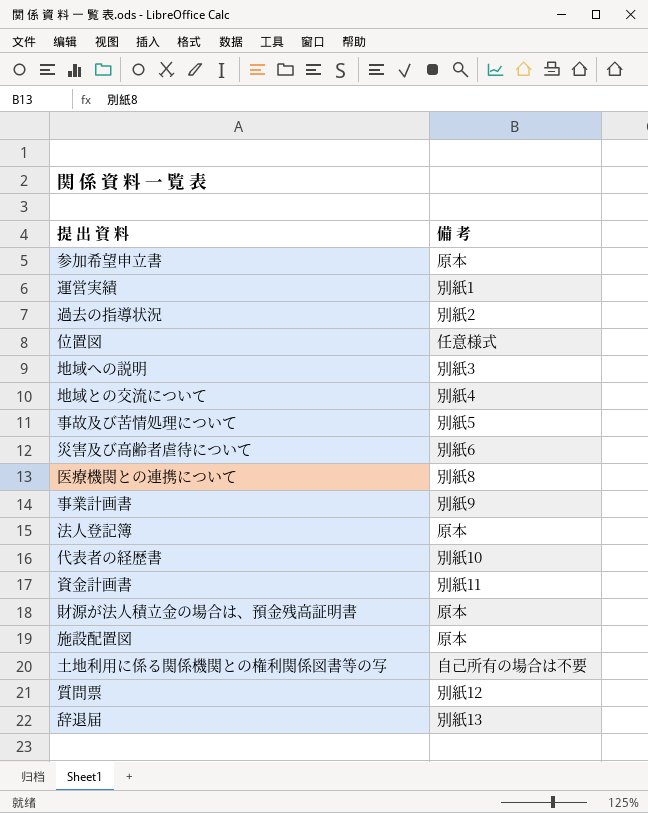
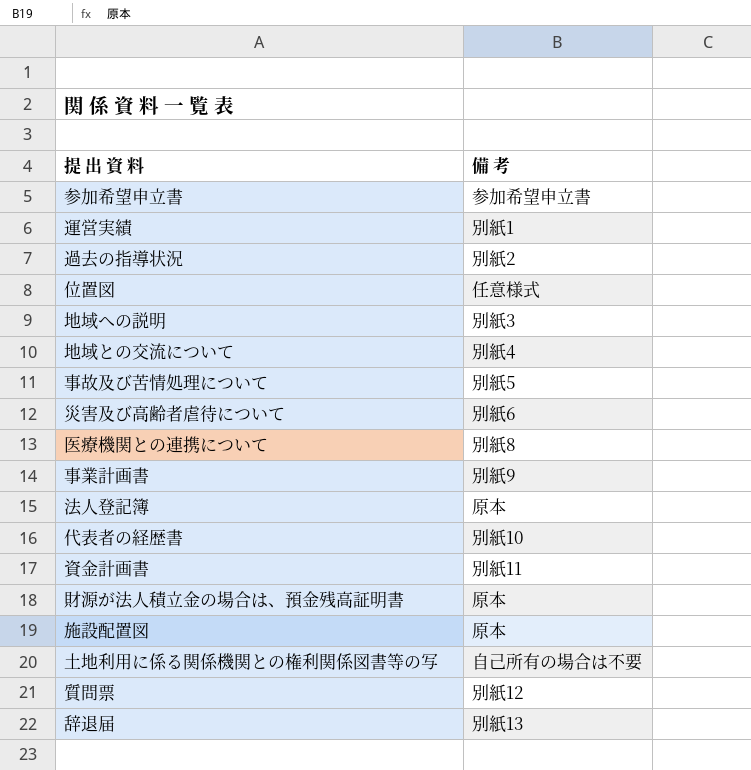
参加希望申立書 | 備 考: 原本 -> 参加希望申立書

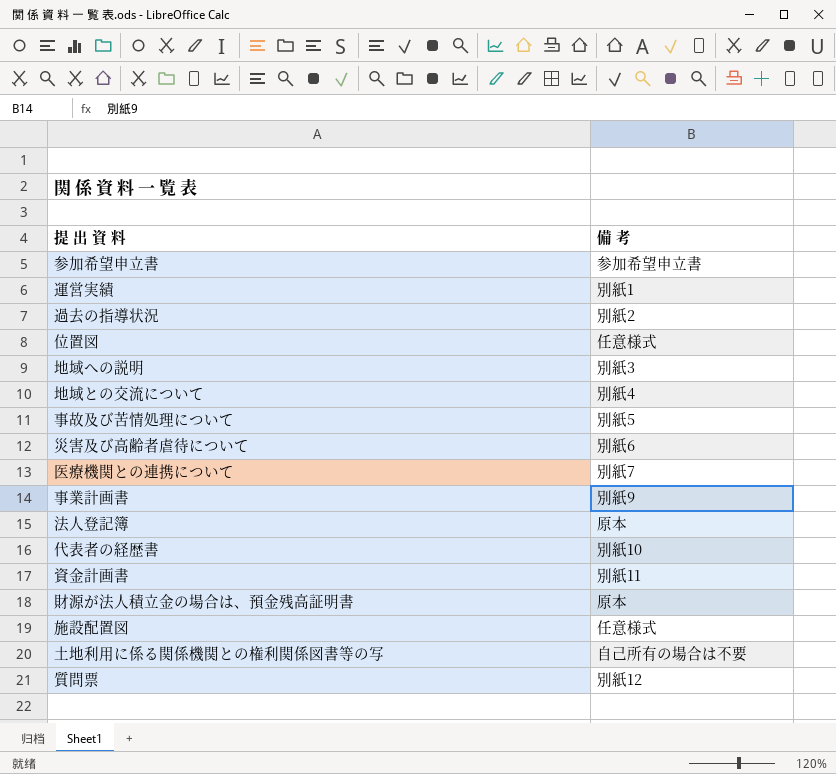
row 辞退届: 別紙13 -> none
医療機関との連携について | 備 考: 別紙8 -> 別紙7
施設配置図 | 備 考: 原本 -> 任意様式

